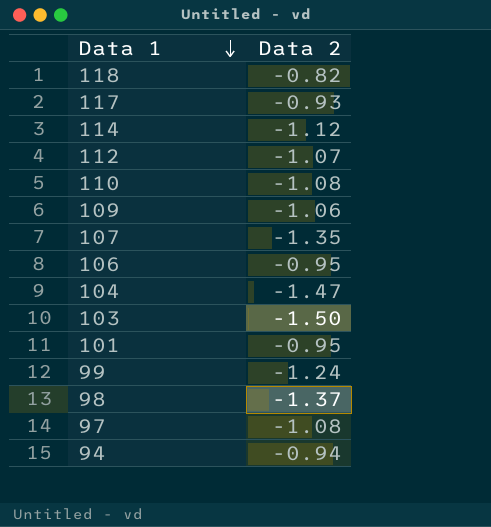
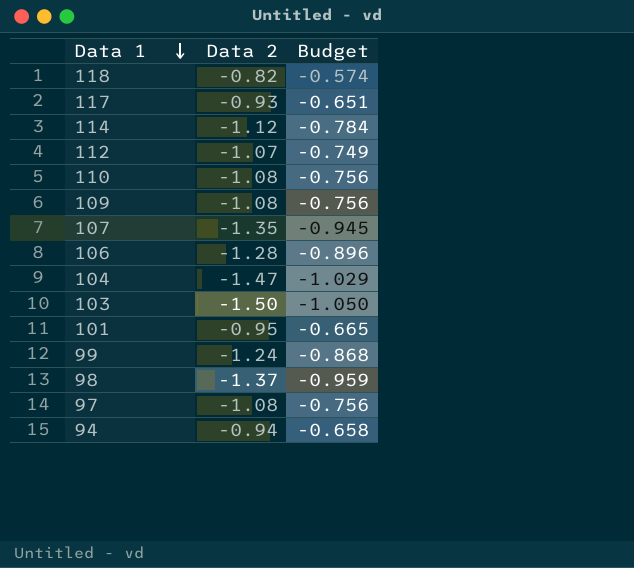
column Budget | formula: none -> [Data 2] * 0.7
109 | Data 2: -1.06 -> -1.08
106 | Data 2: -0.95 -> -1.28

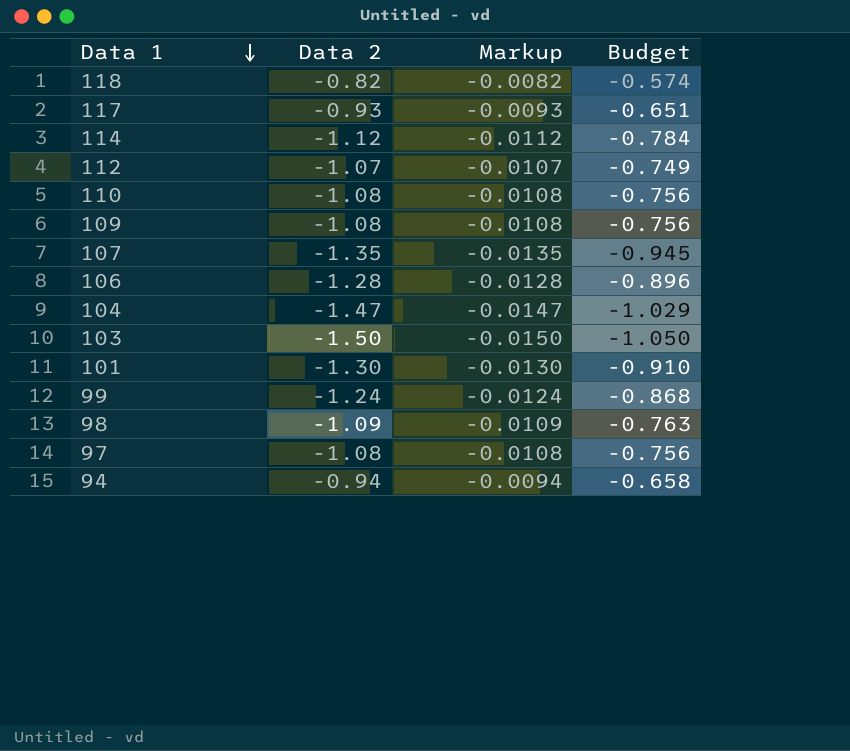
column Markup | formula: none -> [Data 2] * 0.01
101 | Data 2: -0.95 -> -1.30
101 | Budget: -0.665 -> -0.910
98 | Data 2: -1.37 -> -1.09
98 | Budget: -0.959 -> -0.763

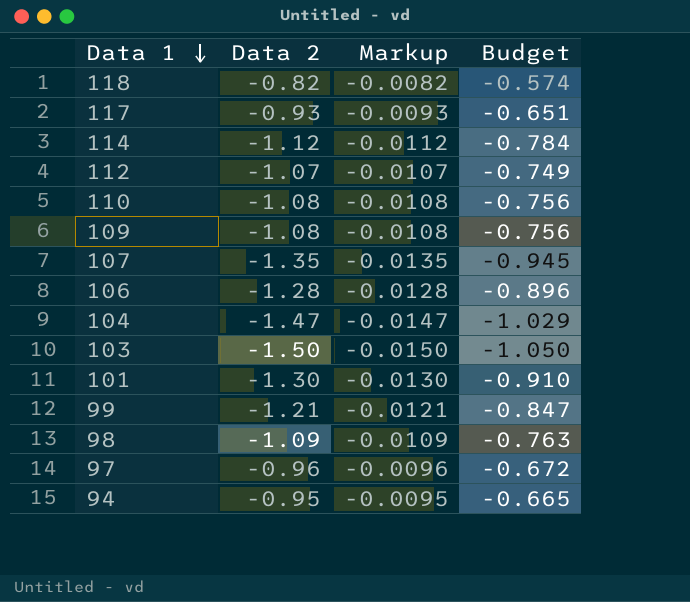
99 | Data 2: -1.24 -> -1.21
99 | Markup: -0.0124 -> -0.0121
99 | Budget: -0.868 -> -0.847
97 | Data 2: -1.08 -> -0.96
97 | Markup: -0.0108 -> -0.0096
97 | Budget: -0.756 -> -0.672
94 | Data 2: -0.94 -> -0.95
94 | Markup: -0.0094 -> -0.0095
94 | Budget: -0.658 -> -0.665

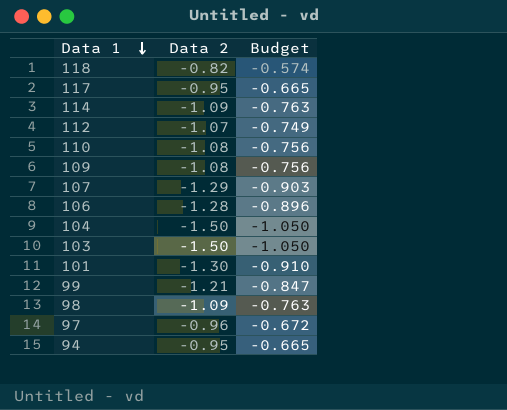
column Markup | formula: [Data 2] * 0.01 -> none
117 | Data 2: -0.93 -> -0.95
117 | Budget: -0.651 -> -0.665
114 | Data 2: -1.12 -> -1.09
114 | Budget: -0.784 -> -0.763
107 | Data 2: -1.35 -> -1.29
107 | Budget: -0.945 -> -0.903
104 | Data 2: -1.47 -> -1.50
104 | Budget: -1.029 -> -1.050

